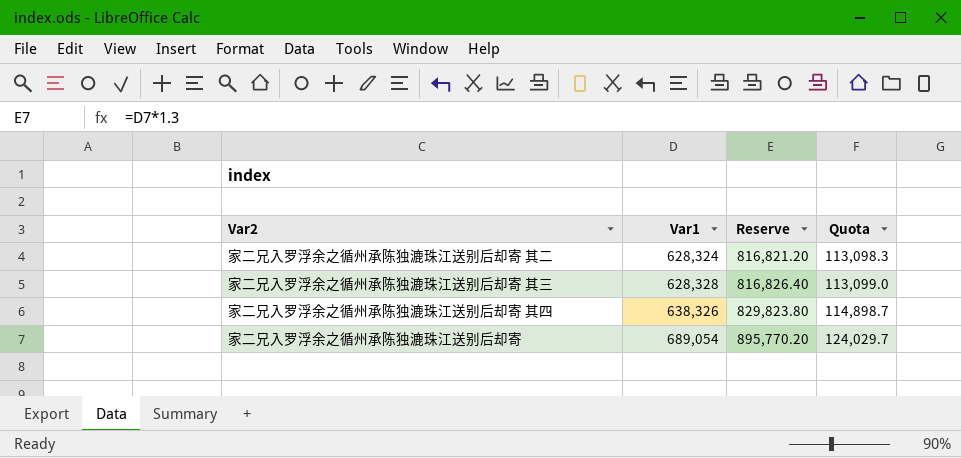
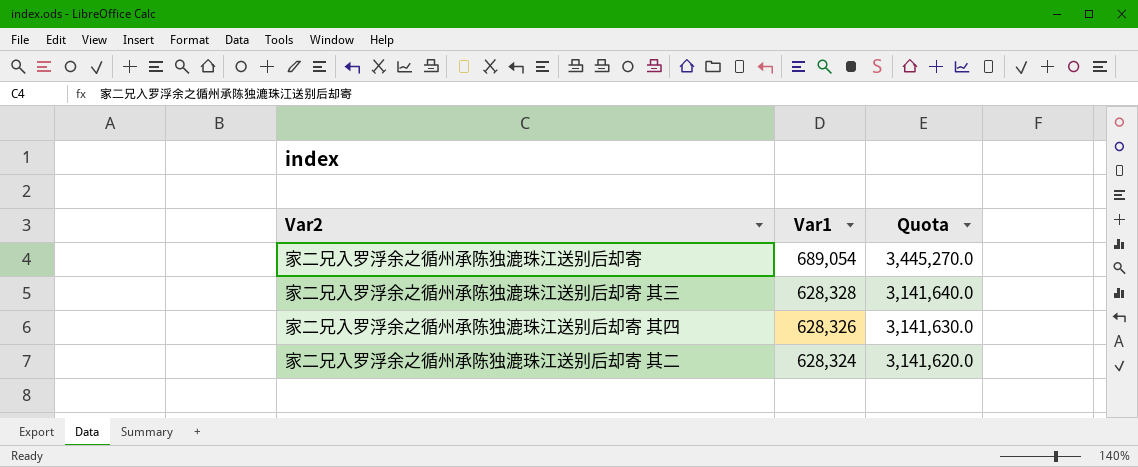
row order: Var1 ascending -> Var1 descending
column Reserve | formula: [Var1] * 1.3 -> none
column Quota | formula: [Var1] * 0.18 -> [Var1] * 5
家二兄入罗浮余之循州承陈独漉珠江送别后却寄 其四 | Var1: 638,326 -> 628,326

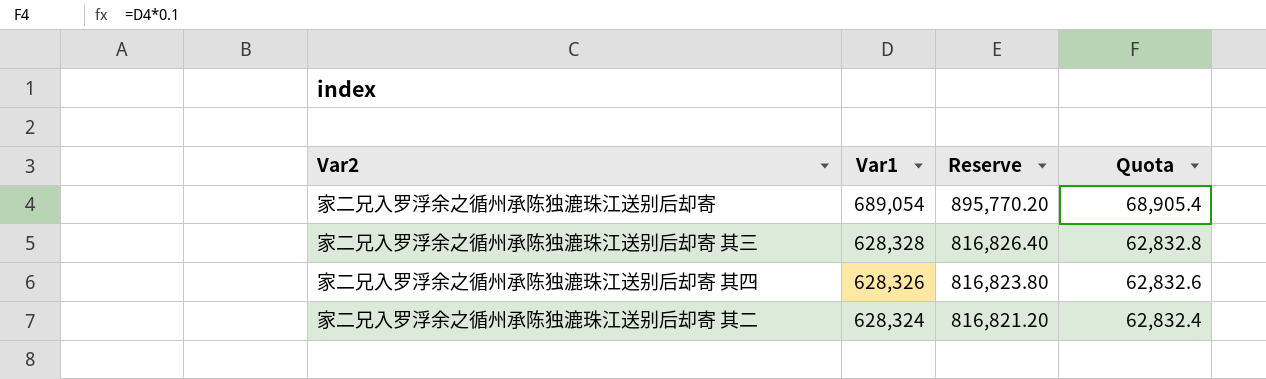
column Reserve | formula: none -> [Var1] * 1.3
column Quota | formula: [Var1] * 5 -> [Var1] * 0.1

